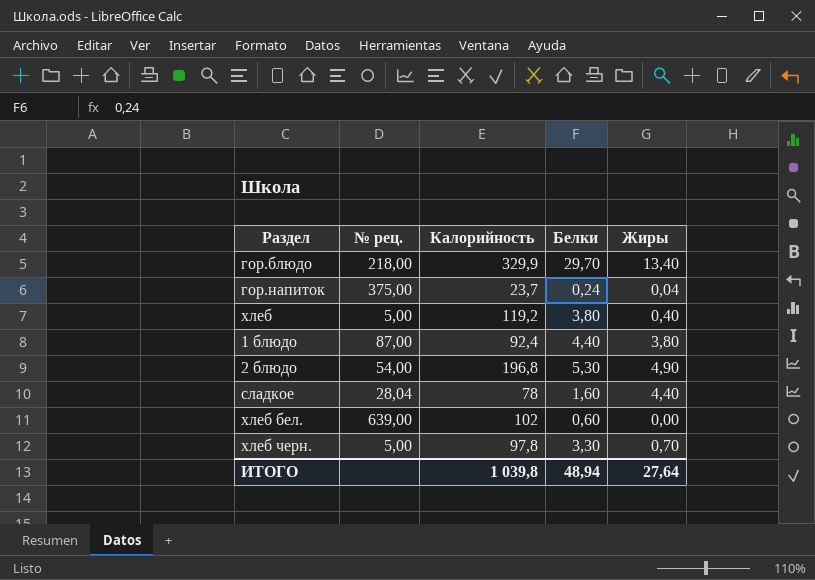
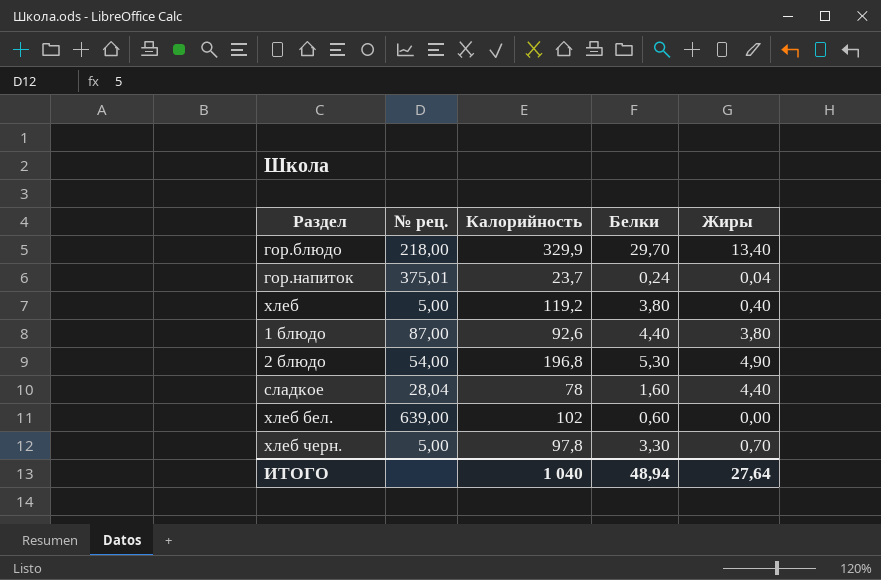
гор.напиток | № рец.: 375,00 -> 375,01
1 блюдо | Калорийность: 92,4 -> 92,6
ИТОГО | Калорийность: 1 039,8 -> 1 040

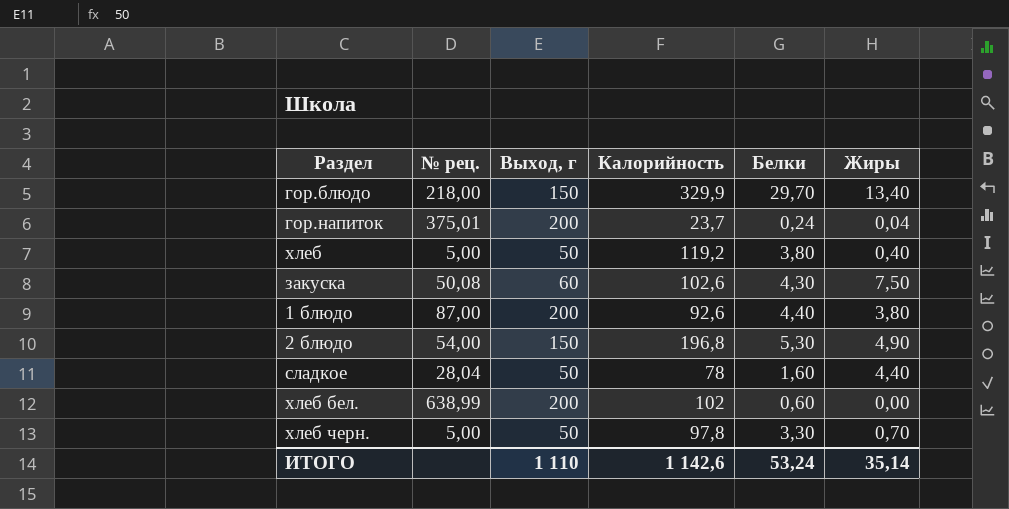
column Выход, г | position: none -> 3
row закуска: none -> 50,08 | 60 | 102,6 | 4,30 | 7,50
хлеб бел. | № рец.: 639,00 -> 638,99
ИТОГО | Калорийность: 1 040 -> 1 142,6
ИТОГО | Белки: 48,94 -> 53,24
ИТОГО | Жиры: 27,64 -> 35,14

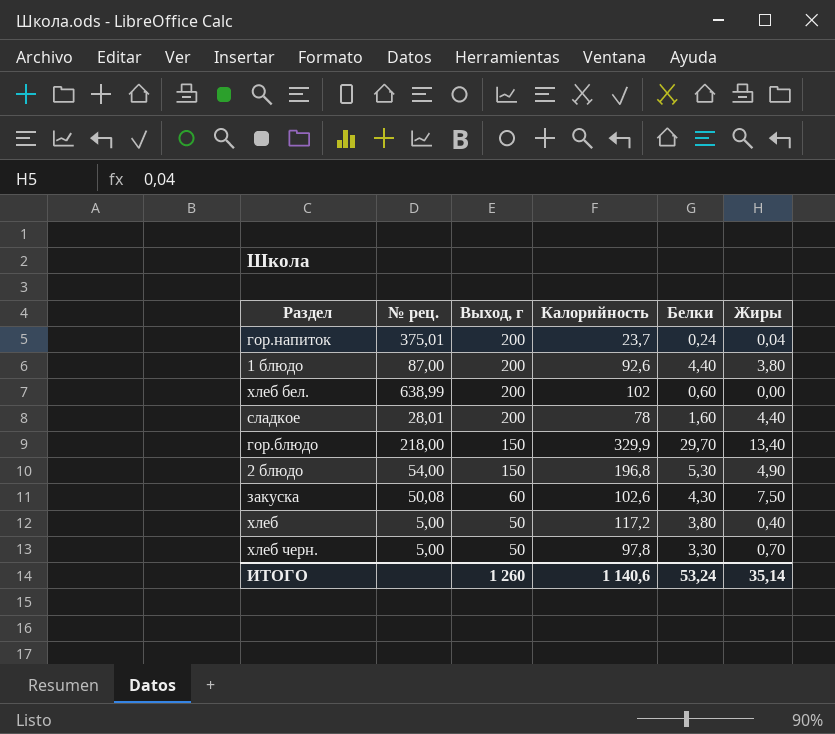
row order: none -> Выход, г descending
сладкое | № рец.: 28,04 -> 28,01
сладкое | Выход, г: 50 -> 200
хлеб | Калорийность: 119,2 -> 117,2
ИТОГО | Выход, г: 1 110 -> 1 260
ИТОГО | Калорийность: 1 142,6 -> 1 140,6

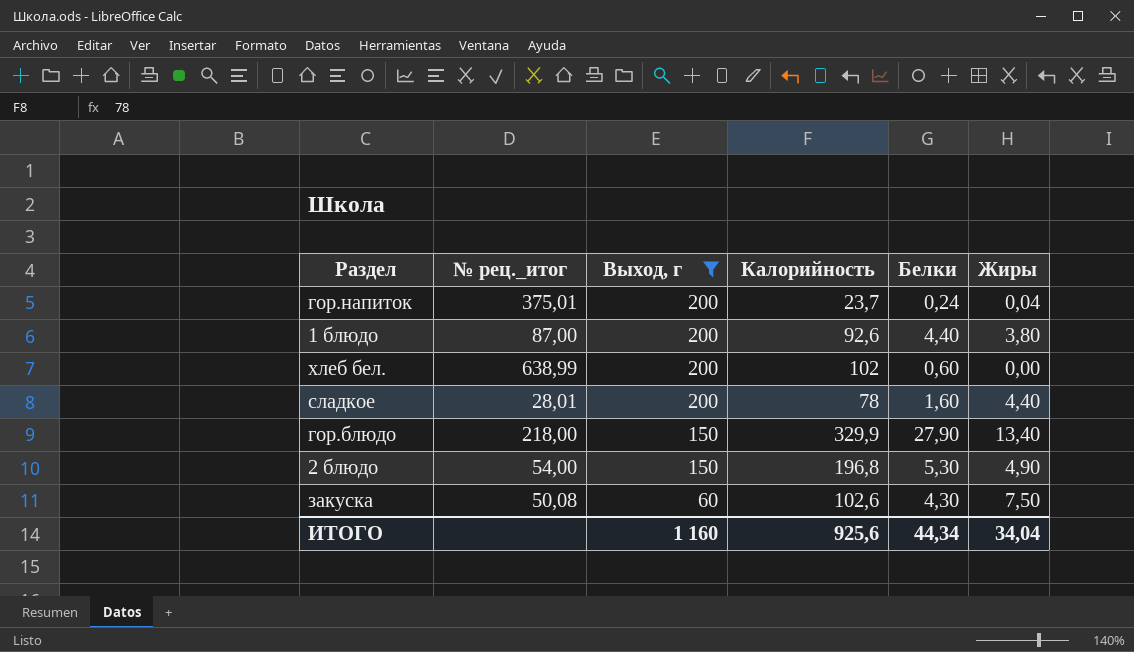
filter: none -> Выход, г != 50
column name: № рец. -> № рец._итог
гор.блюдо | Белки: 29,70 -> 27,90
ИТОГО | Выход, г: 1 260 -> 1 160
ИТОГО | Калорийность: 1 140,6 -> 925,6
ИТОГО | Белки: 53,24 -> 44,34
ИТОГО | Жиры: 35,14 -> 34,04

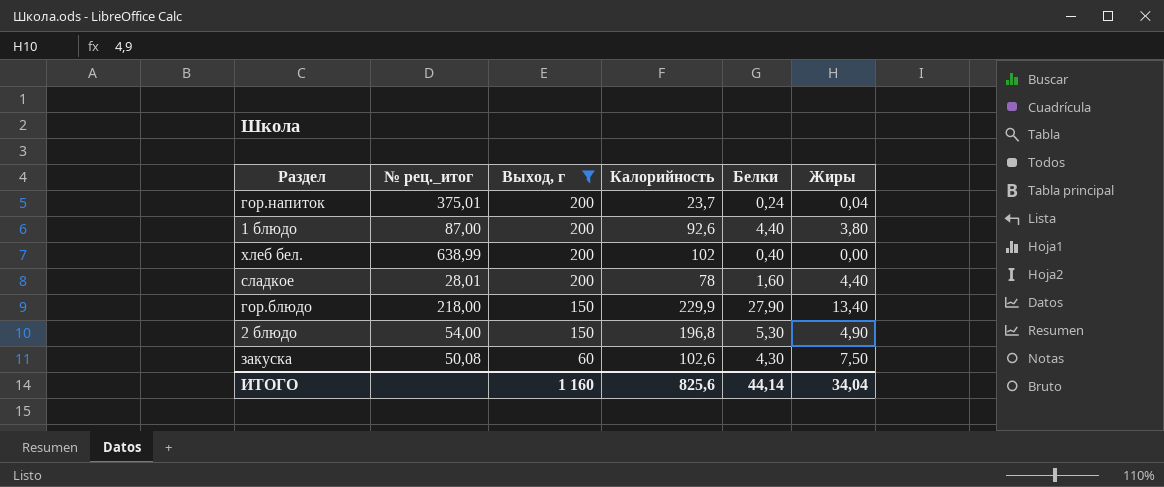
хлеб бел. | Белки: 0,60 -> 0,40
гор.блюдо | Калорийность: 329,9 -> 229,9
ИТОГО | Калорийность: 925,6 -> 825,6
ИТОГО | Белки: 44,34 -> 44,14

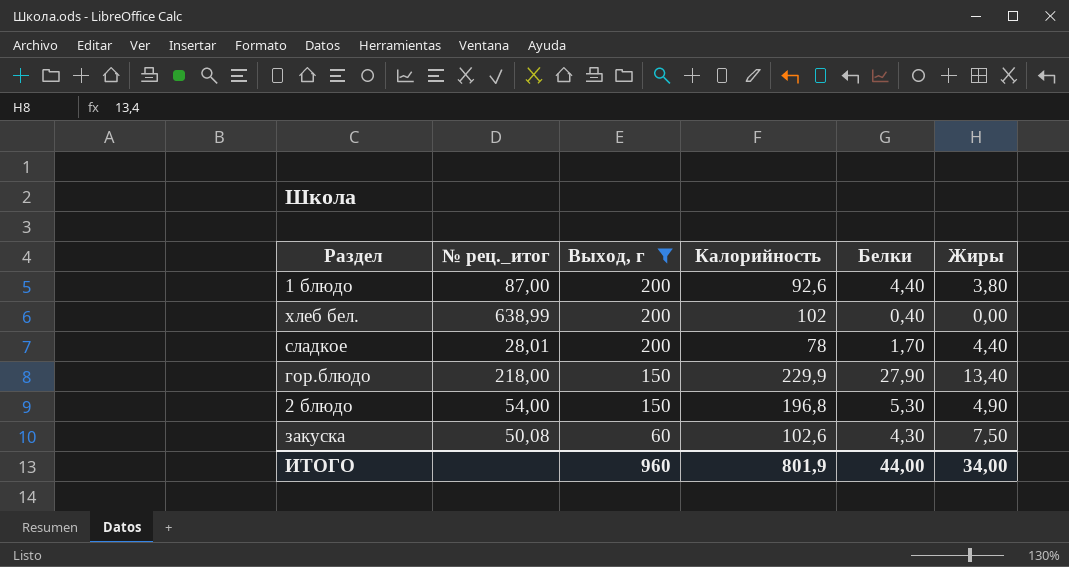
row гор.напиток: 375,01 | 200 | 23,7 | 0,24 | 0,04 -> none
сладкое | Белки: 1,60 -> 1,70
ИТОГО | Выход, г: 1 160 -> 960
ИТОГО | Калорийность: 825,6 -> 801,9
ИТОГО | Белки: 44,14 -> 44,00
ИТОГО | Жиры: 34,04 -> 34,00

